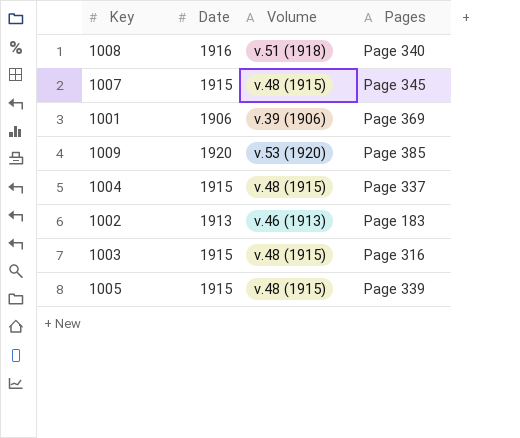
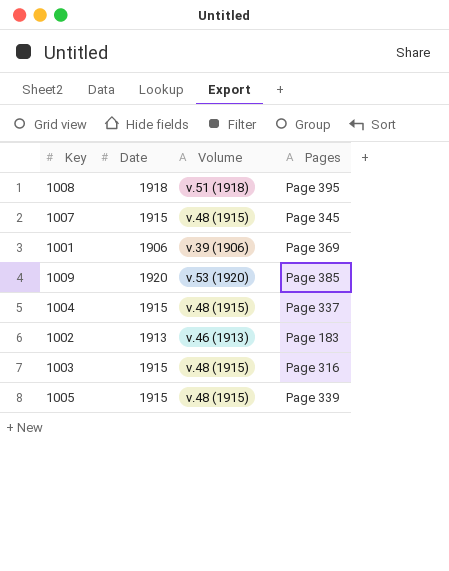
1008 | Date: 1916 -> 1918
1008 | Pages: Page 340 -> Page 395

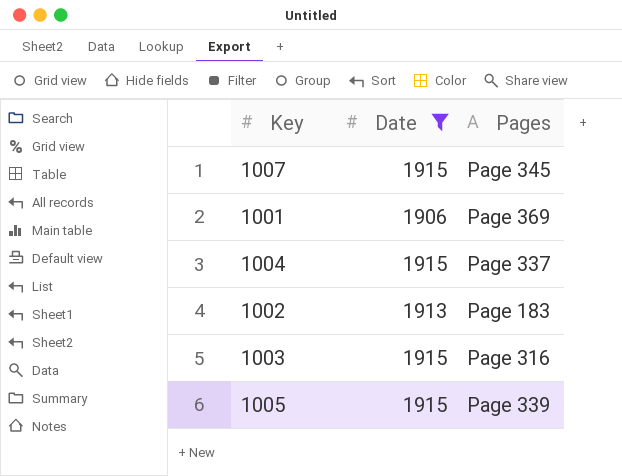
filter: none -> Date <= 1915
column Volume | position: 3 -> none

